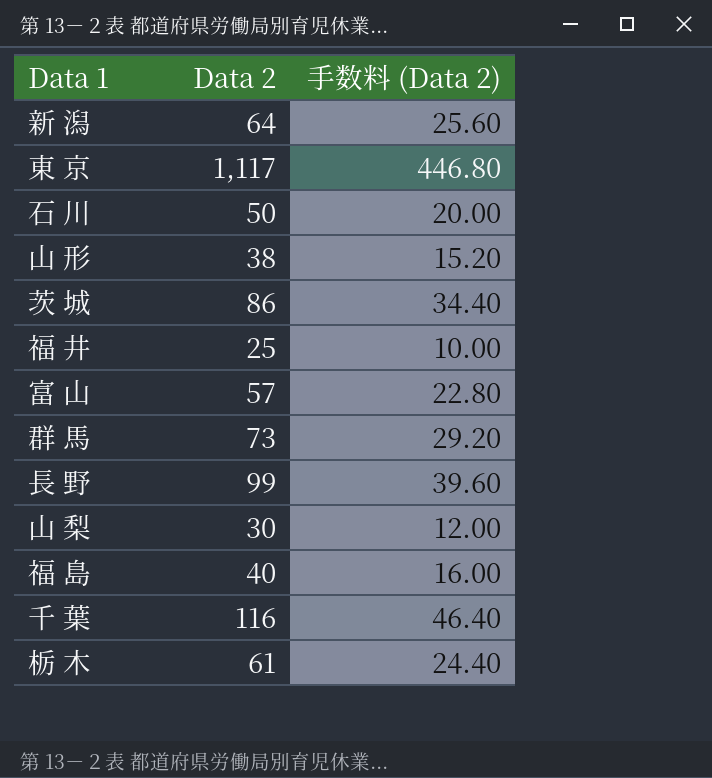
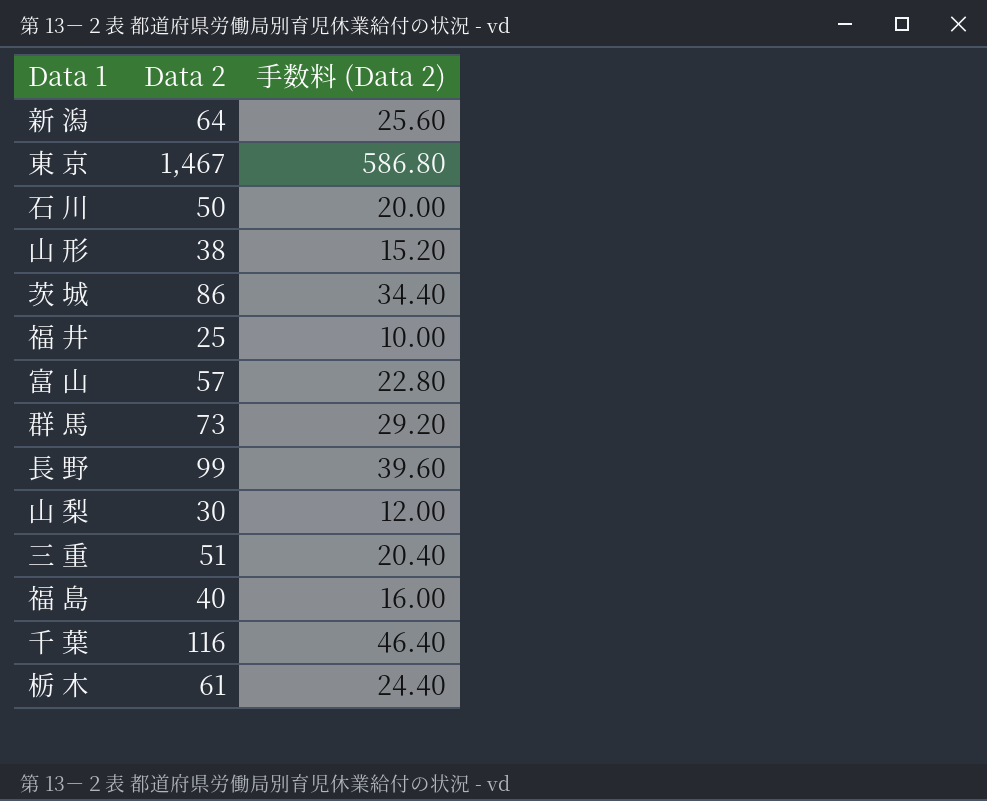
東 京 | Data 2: 1,117 -> 1,467
東 京 | 手数料 (Data 2): 446.80 -> 586.80
row 三 重: none -> 51 | 20.40

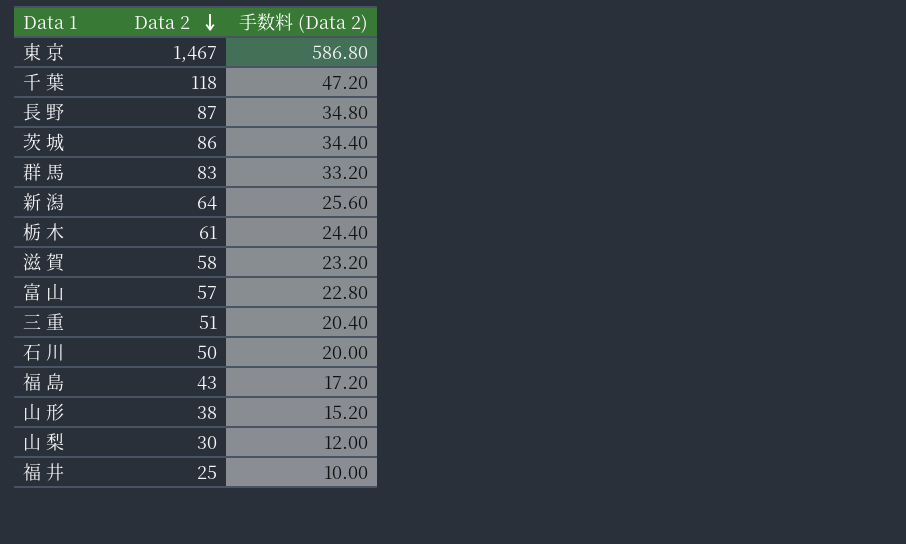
row order: none -> Data 2 descending
千 葉 | Data 2: 116 -> 118
千 葉 | 手数料 (Data 2): 46.40 -> 47.20
長 野 | Data 2: 99 -> 87
長 野 | 手数料 (Data 2): 39.60 -> 34.80
群 馬 | Data 2: 73 -> 83
群 馬 | 手数料 (Data 2): 29.20 -> 33.20
row 滋 賀: none -> 58 | 23.20
福 島 | Data 2: 40 -> 43
福 島 | 手数料 (Data 2): 16.00 -> 17.20

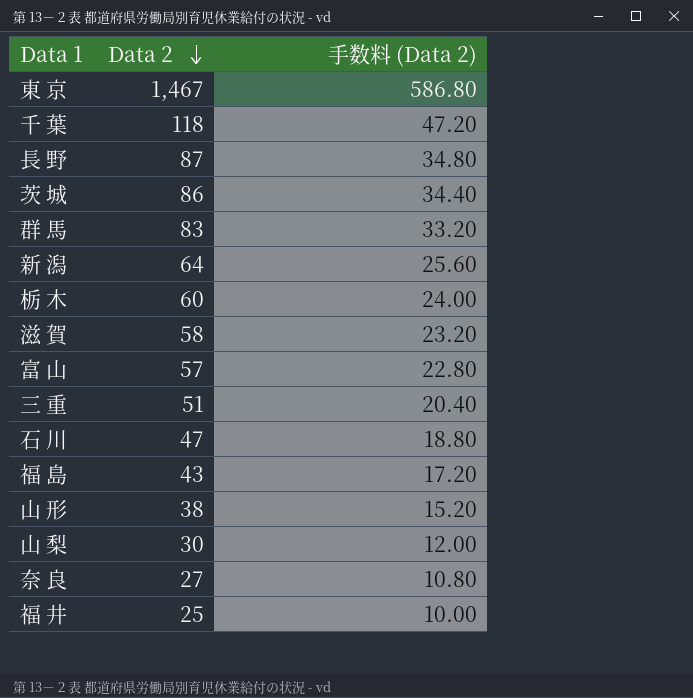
栃 木 | Data 2: 61 -> 60
栃 木 | 手数料 (Data 2): 24.40 -> 24.00
石 川 | Data 2: 50 -> 47
石 川 | 手数料 (Data 2): 20.00 -> 18.80
row 奈 良: none -> 27 | 10.80

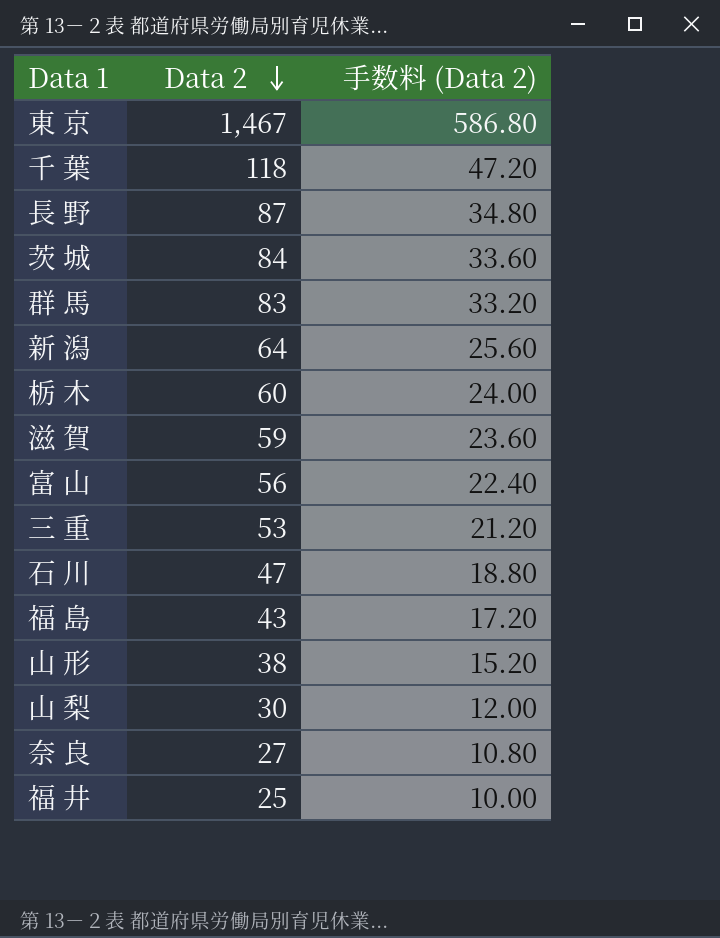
茨 城 | Data 2: 86 -> 84
茨 城 | 手数料 (Data 2): 34.40 -> 33.60
滋 賀 | Data 2: 58 -> 59
滋 賀 | 手数料 (Data 2): 23.20 -> 23.60
富 山 | Data 2: 57 -> 56
富 山 | 手数料 (Data 2): 22.80 -> 22.40
三 重 | Data 2: 51 -> 53
三 重 | 手数料 (Data 2): 20.40 -> 21.20

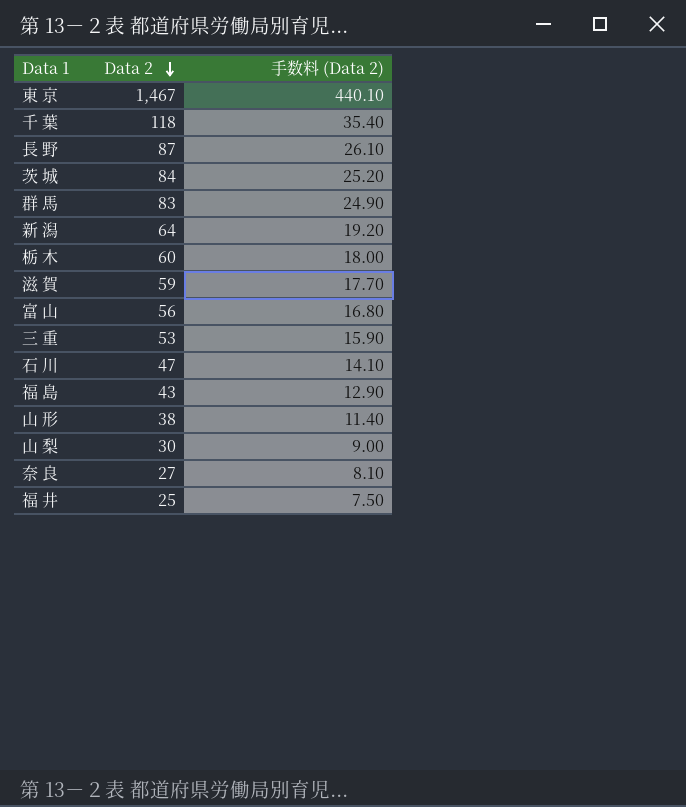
column 手数料 (Data 2) | formula: [Data 2] * 0.4 -> [Data 2] * 0.3

